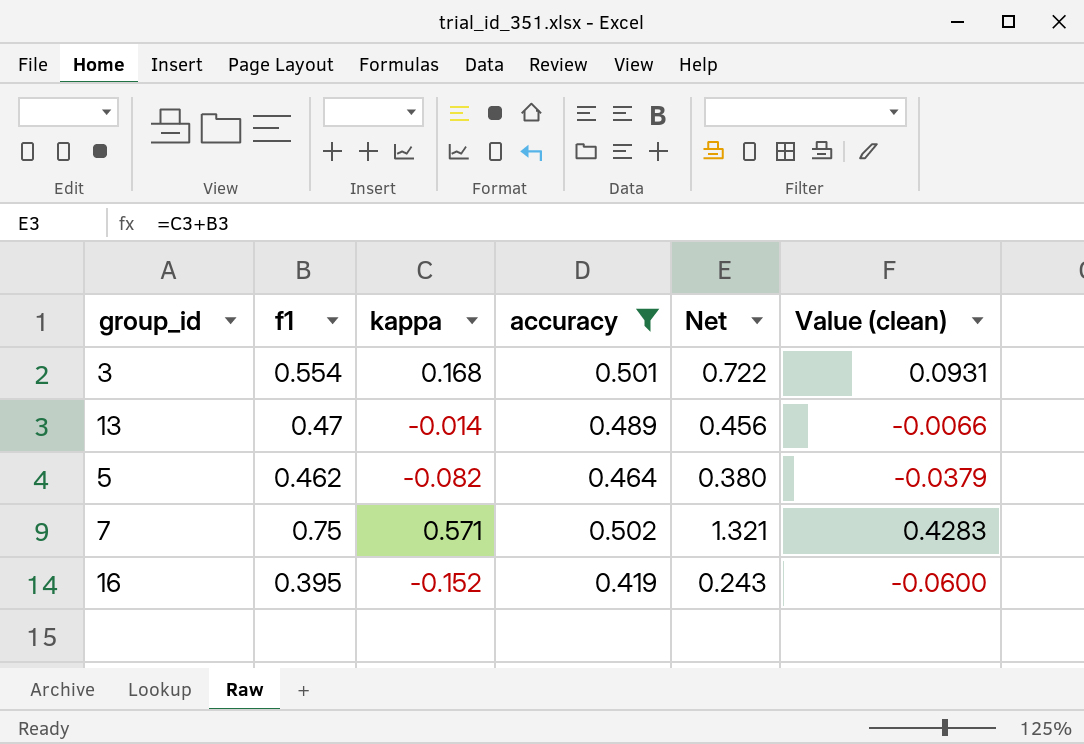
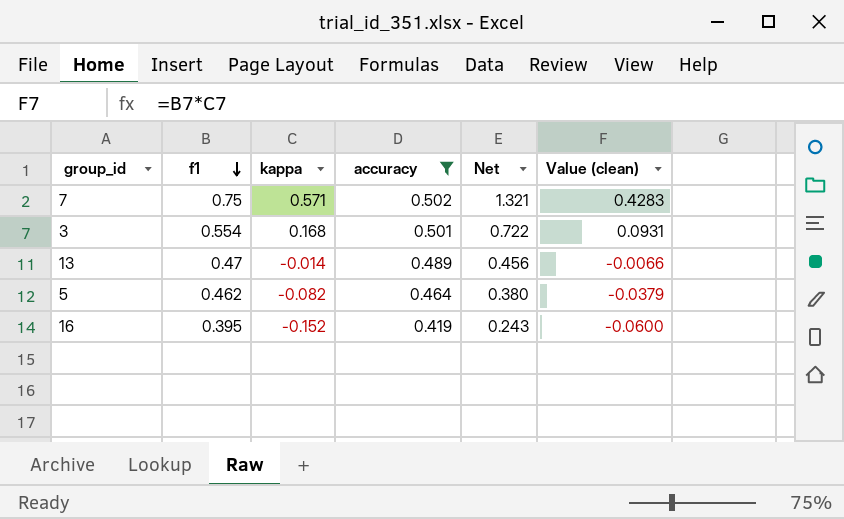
row order: none -> f1 descending

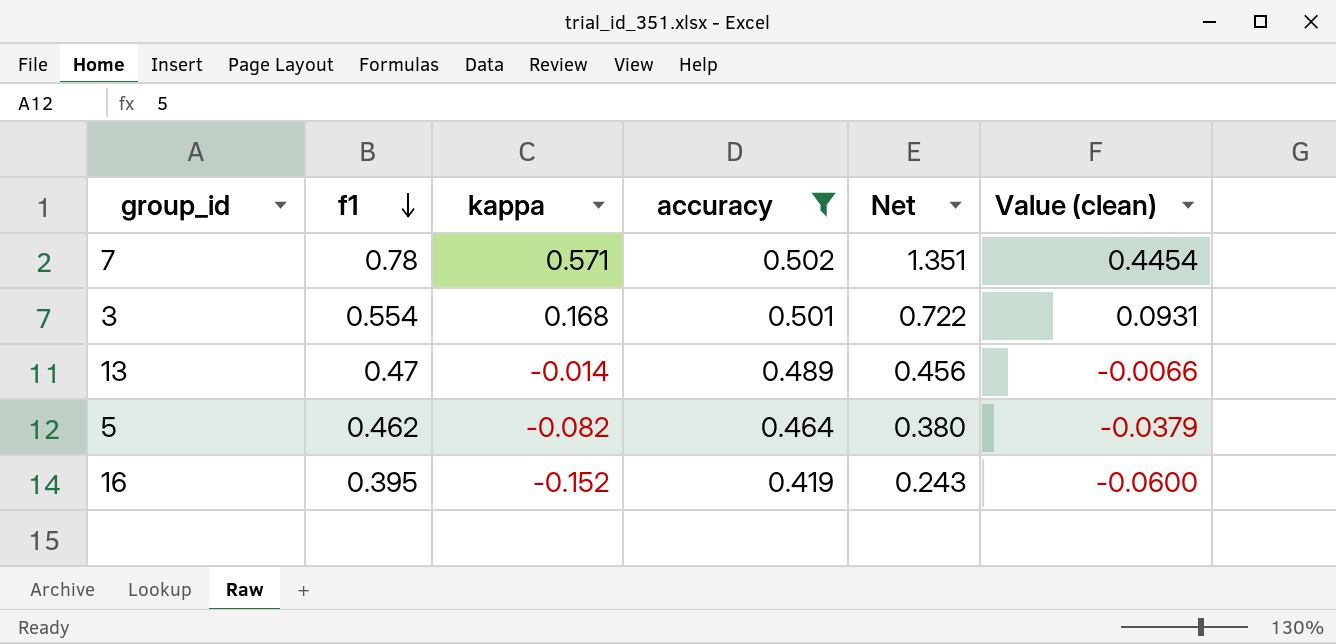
7 | f1: 0.75 -> 0.78
7 | Net: 1.321 -> 1.351
7 | Value (clean): 0.4283 -> 0.4454

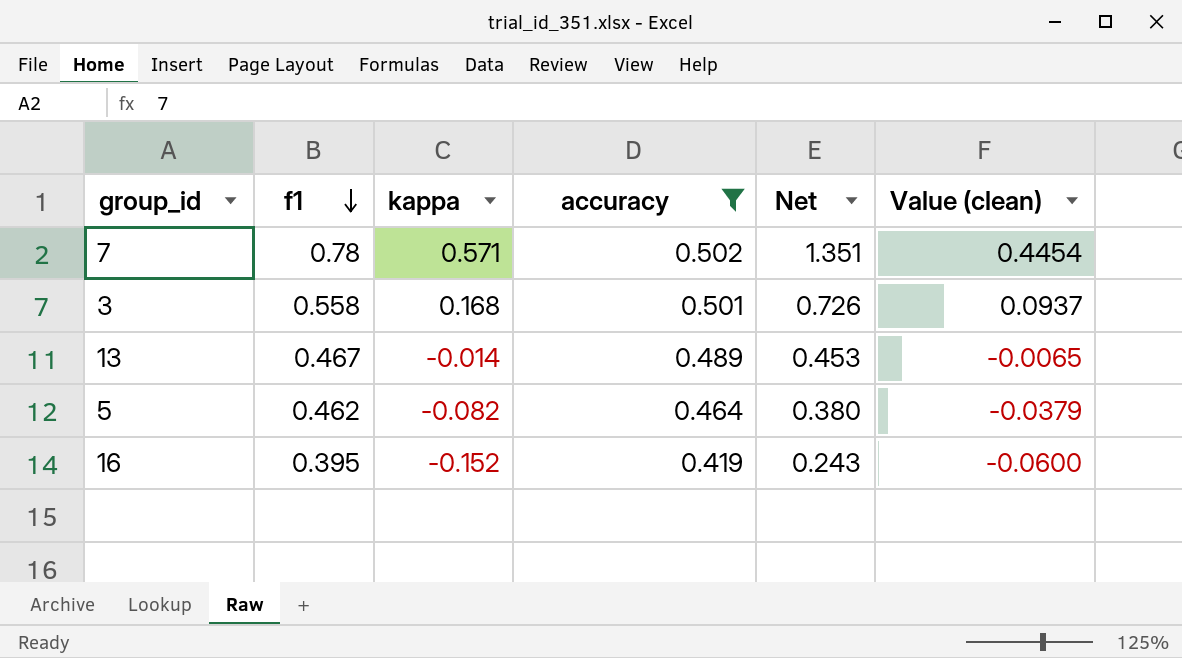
3 | f1: 0.554 -> 0.558
3 | Net: 0.722 -> 0.726
3 | Value (clean): 0.0931 -> 0.0937
13 | f1: 0.47 -> 0.467
13 | Net: 0.456 -> 0.453
13 | Value (clean): -0.0066 -> -0.0065

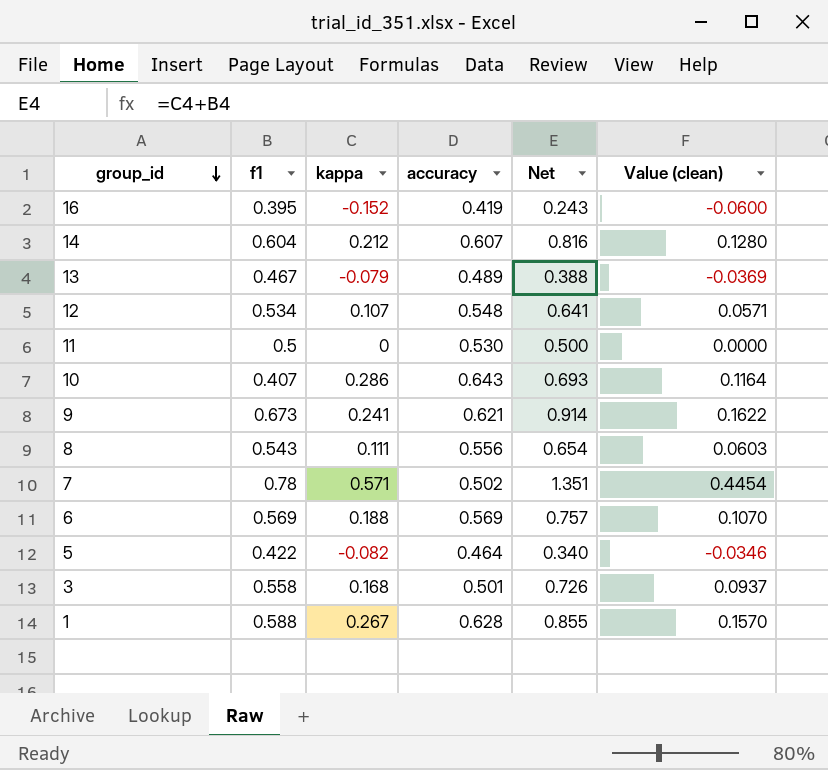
filter: accuracy <= 0.502 -> none
row order: f1 descending -> group_id descending
13 | kappa: -0.014 -> -0.079
13 | Net: 0.453 -> 0.388
13 | Value (clean): -0.0065 -> -0.0369
5 | f1: 0.462 -> 0.422
5 | Net: 0.380 -> 0.340
5 | Value (clean): -0.0379 -> -0.0346

